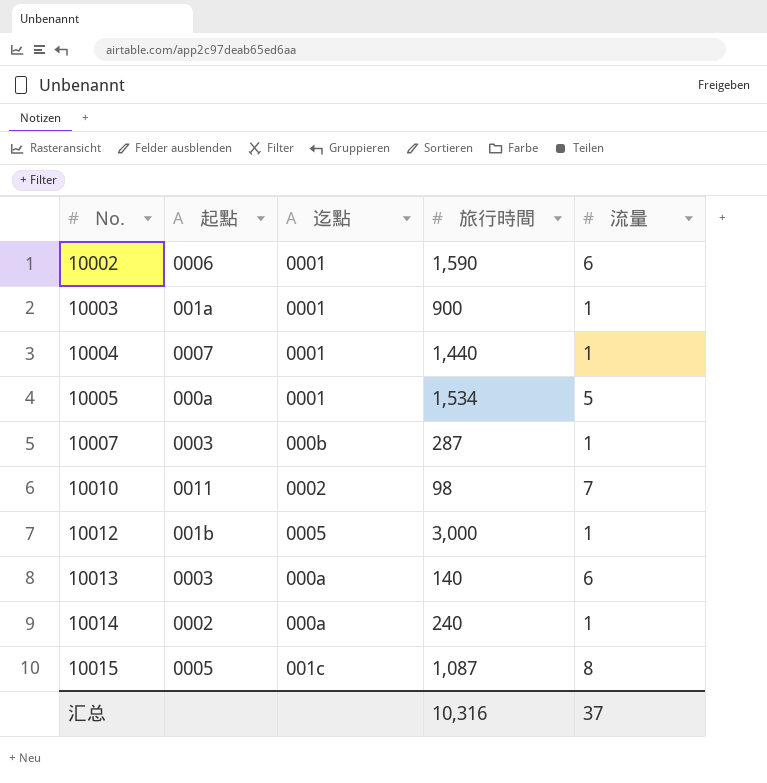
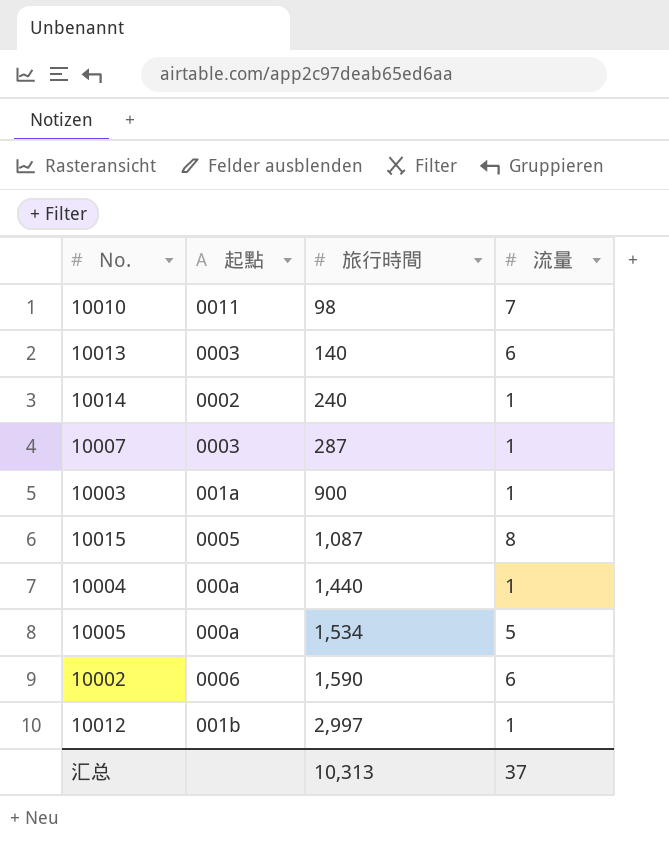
row order: No. ascending -> 旅行時間 ascending
column 迄點 | position: 3 -> none
10004 | 起點: 0007 -> 000a
10012 | 旅行時間: 3,000 -> 2,997
汇总 | 旅行時間: 10,316 -> 10,313

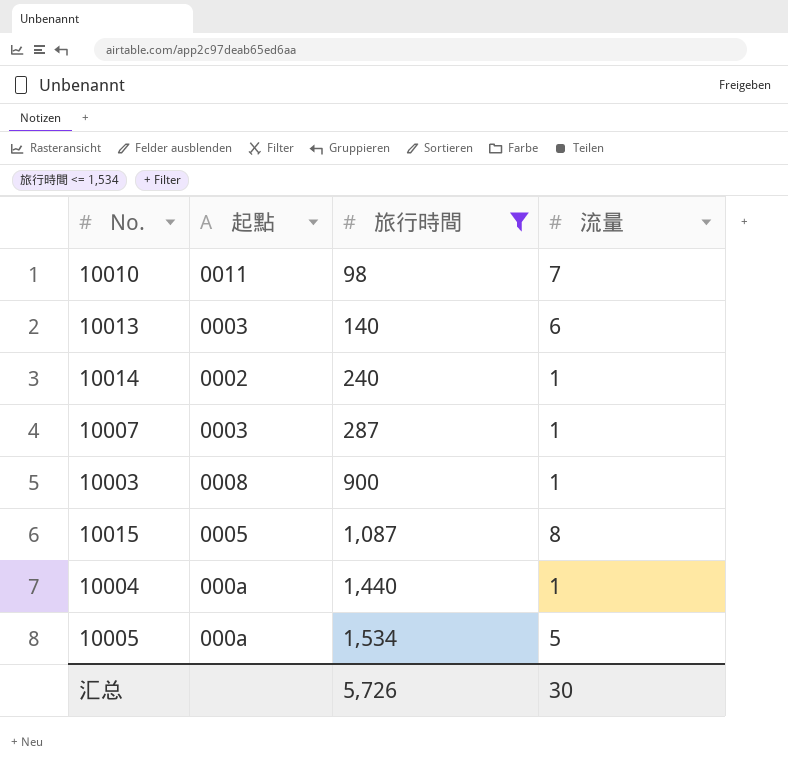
filter: none -> 旅行時間 <= 1,534
10003 | 起點: 001a -> 0008
汇总 | 旅行時間: 10,313 -> 5,726
汇总 | 流量: 37 -> 30

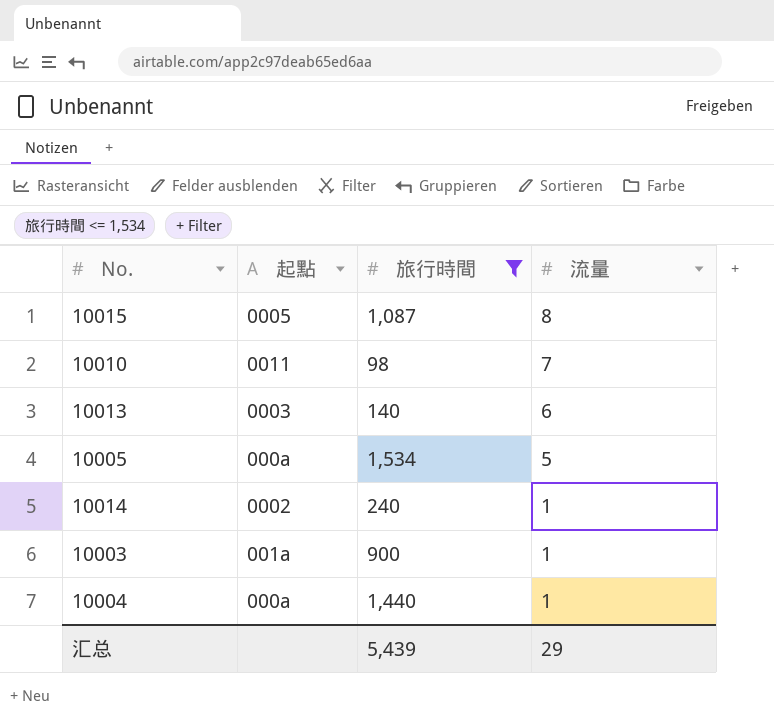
row order: 旅行時間 ascending -> 流量 descending
row 10007: 0003 | 287 | 1 -> none
10003 | 起點: 0008 -> 001a
汇总 | 旅行時間: 5,726 -> 5,439
汇总 | 流量: 30 -> 29

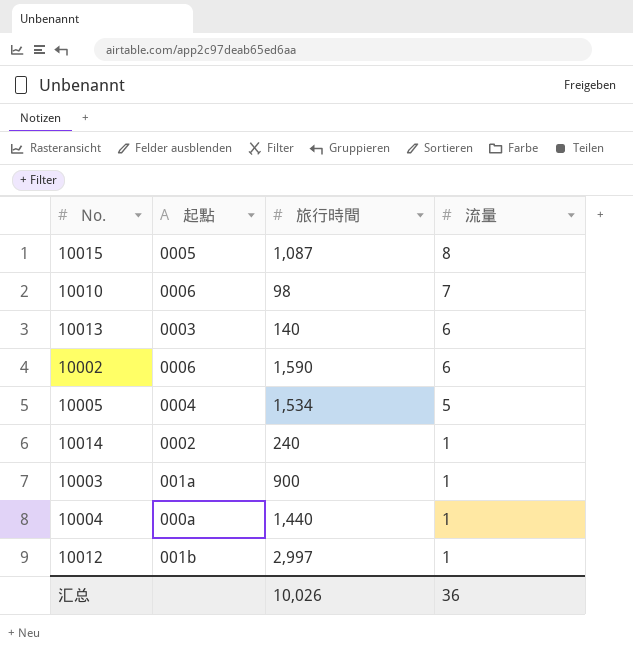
filter: 旅行時間 <= 1,534 -> none
10010 | 起點: 0011 -> 0006
10005 | 起點: 000a -> 0004
汇总 | 旅行時間: 5,439 -> 10,026
汇总 | 流量: 29 -> 36

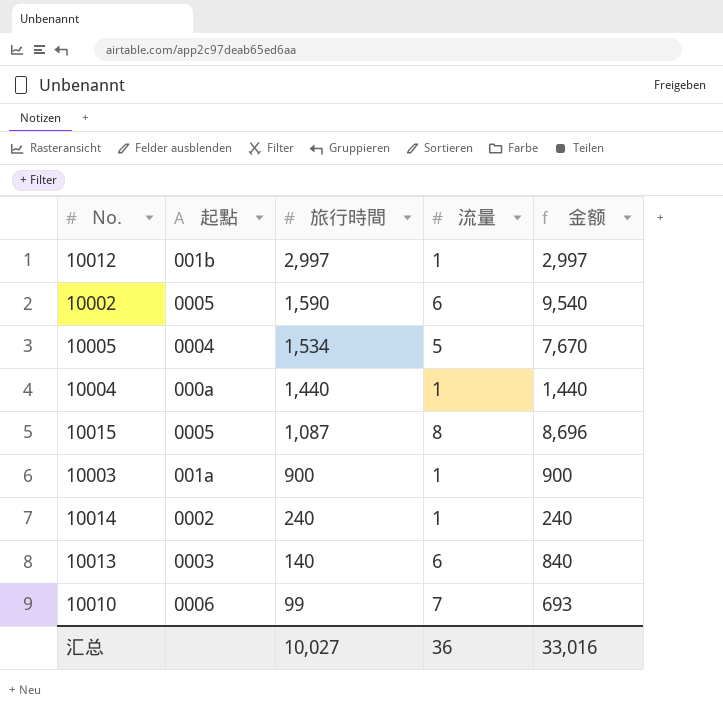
row order: 流量 descending -> 旅行時間 descending
column 金额 | formula: none -> [旅行時間] * [流量]
10002 | 起點: 0006 -> 0005
10010 | 旅行時間: 98 -> 99
汇总 | 旅行時間: 10,026 -> 10,027

